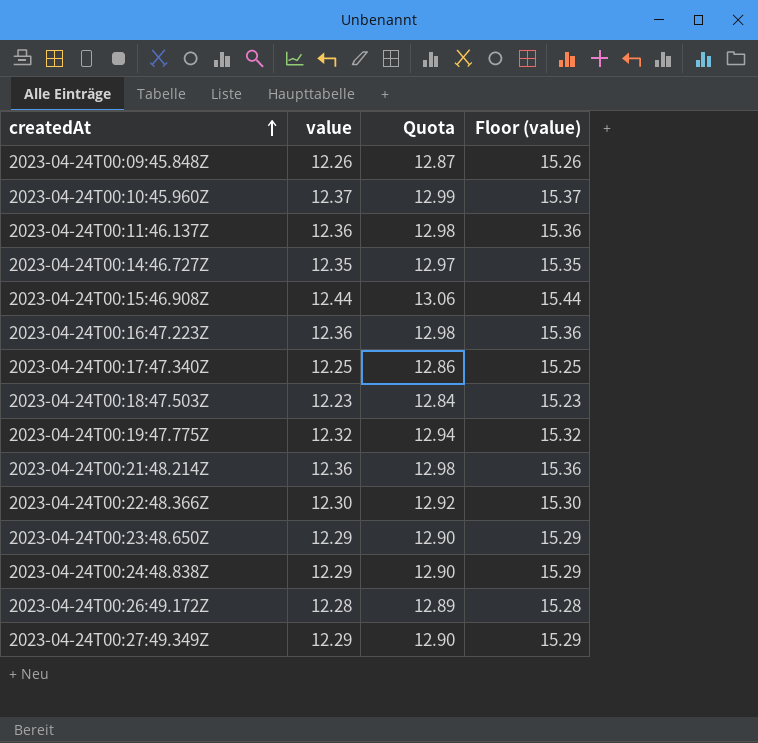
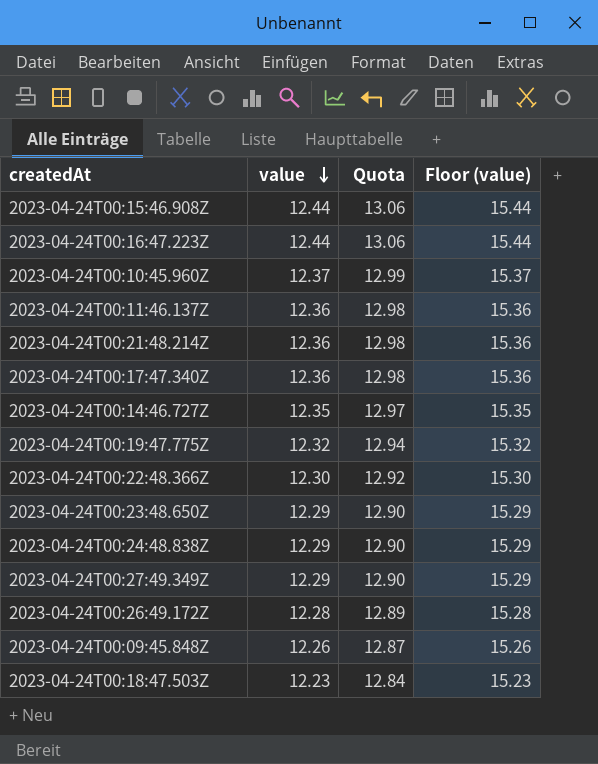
row order: createdAt ascending -> value descending
2023-04-24T00:16:47.223Z | value: 12.36 -> 12.44
2023-04-24T00:16:47.223Z | Quota: 12.98 -> 13.06
2023-04-24T00:16:47.223Z | Floor (value): 15.36 -> 15.44
2023-04-24T00:17:47.340Z | value: 12.25 -> 12.36
2023-04-24T00:17:47.340Z | Quota: 12.86 -> 12.98
2023-04-24T00:17:47.340Z | Floor (value): 15.25 -> 15.36

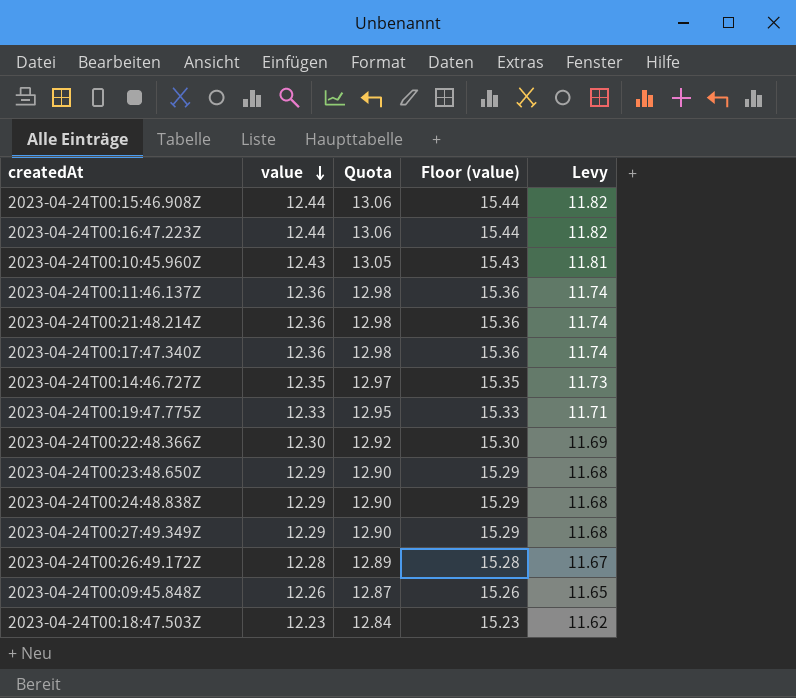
column Levy | formula: none -> [value] * 0.95
2023-04-24T00:10:45.960Z | value: 12.37 -> 12.43
2023-04-24T00:10:45.960Z | Quota: 12.99 -> 13.05
2023-04-24T00:10:45.960Z | Floor (value): 15.37 -> 15.43
2023-04-24T00:19:47.775Z | value: 12.32 -> 12.33
2023-04-24T00:19:47.775Z | Quota: 12.94 -> 12.95
2023-04-24T00:19:47.775Z | Floor (value): 15.32 -> 15.33

